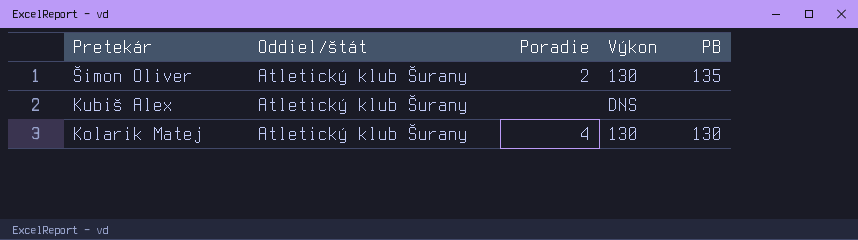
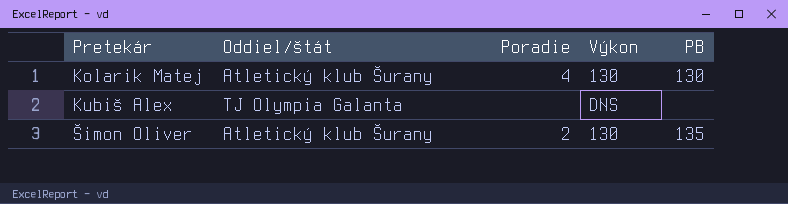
row order: Pretekár descending -> Pretekár ascending
Kubiš Alex | Oddiel/štát: Atletický klub Šurany -> TJ Olympia Galanta

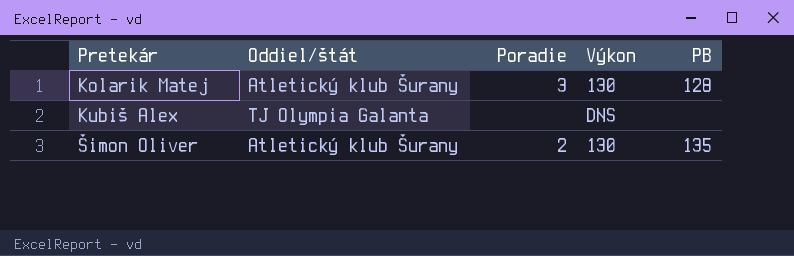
Kolarik Matej | Poradie: 4 -> 3
Kolarik Matej | PB: 130 -> 128

